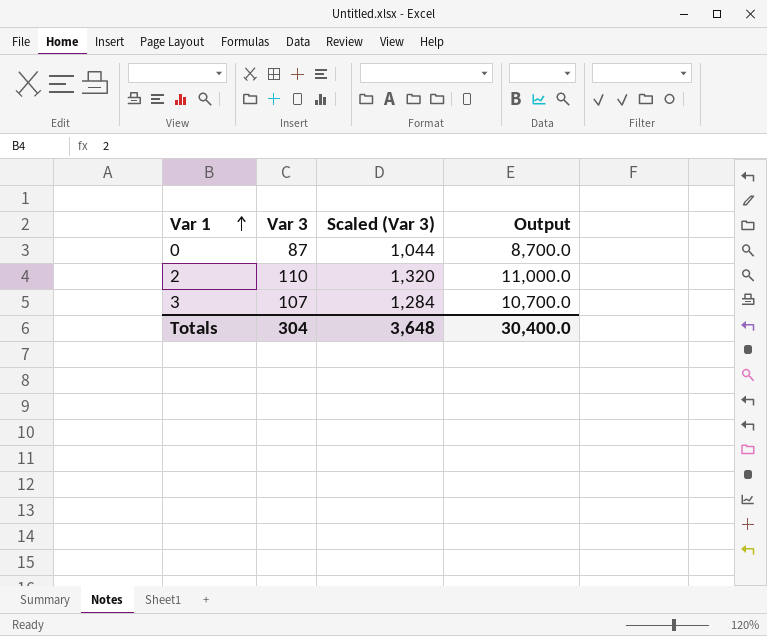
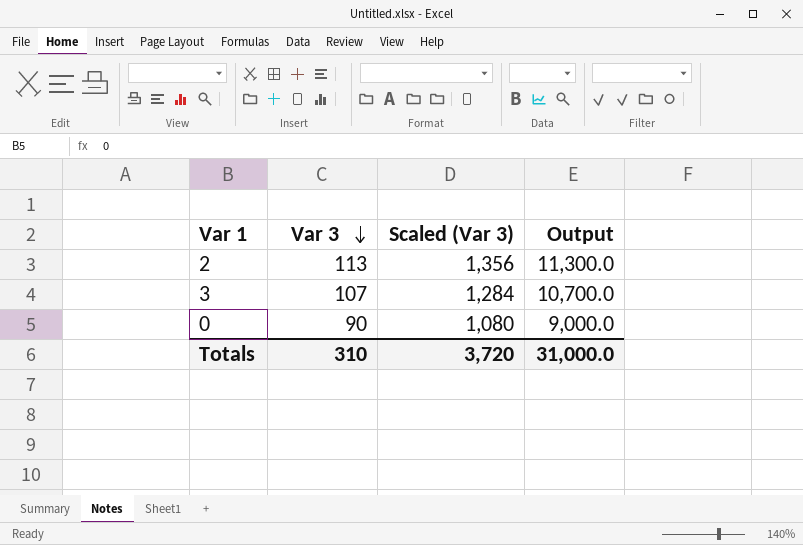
row order: Var 1 ascending -> Var 3 descending
2 | Var 3: 110 -> 113
2 | Scaled (Var 3): 1,320 -> 1,356
2 | Output: 11,000.0 -> 11,300.0
0 | Var 3: 87 -> 90
0 | Scaled (Var 3): 1,044 -> 1,080
0 | Output: 8,700.0 -> 9,000.0
Totals | Var 3: 304 -> 310
Totals | Scaled (Var 3): 3,648 -> 3,720
Totals | Output: 30,400.0 -> 31,000.0

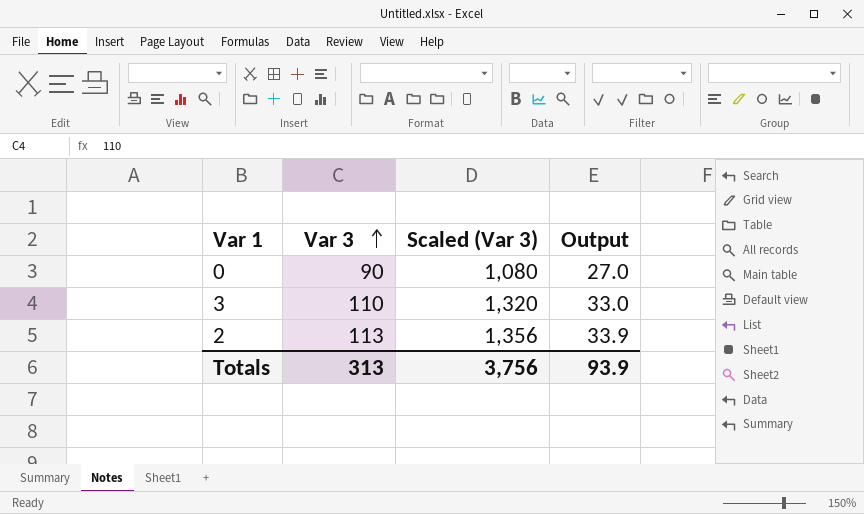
row order: Var 3 descending -> Var 3 ascending
column Output | formula: [Var 3] * 100 -> [Var 3] * 0.3
3 | Var 3: 107 -> 110
3 | Scaled (Var 3): 1,284 -> 1,320
Totals | Var 3: 310 -> 313
Totals | Scaled (Var 3): 3,720 -> 3,756
Totals | Output: 31,000.0 -> 93.9

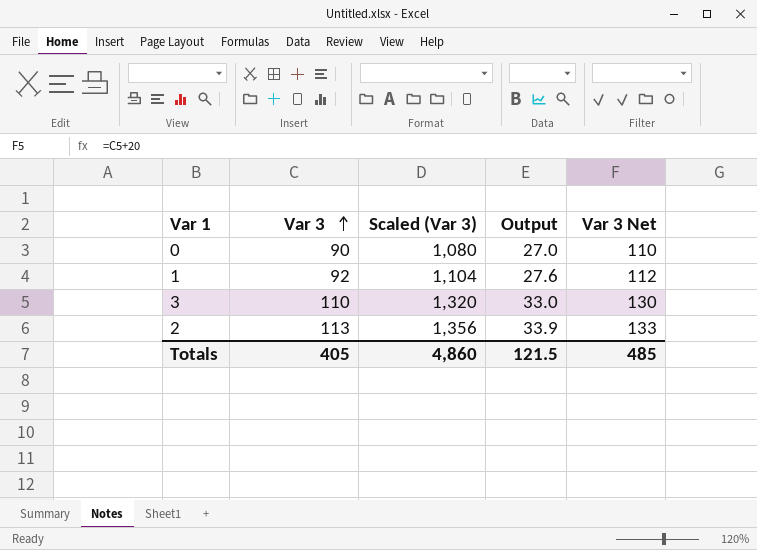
column Var 3 Net | formula: none -> [Var 3] + 20
row 1: none -> 92 | 1,104 | 27.6 | 112
Totals | Var 3: 313 -> 405
Totals | Scaled (Var 3): 3,756 -> 4,860
Totals | Output: 93.9 -> 121.5

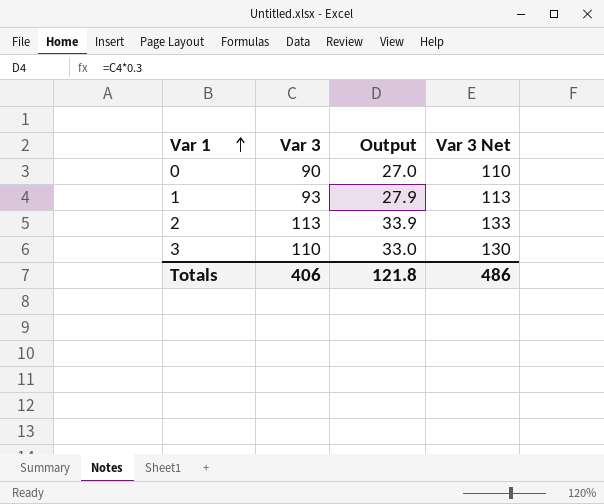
row order: Var 3 ascending -> Var 1 ascending
column Scaled (Var 3) | formula: [Var 3] * 12 -> none
1 | Var 3: 92 -> 93
1 | Output: 27.6 -> 27.9
1 | Var 3 Net: 112 -> 113
Totals | Var 3: 405 -> 406
Totals | Output: 121.5 -> 121.8
Totals | Var 3 Net: 485 -> 486

